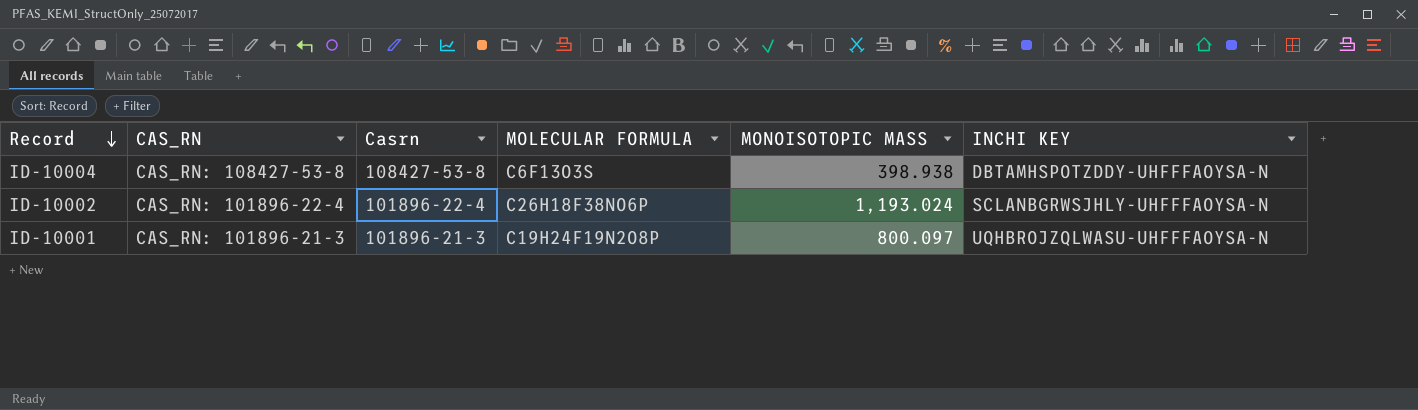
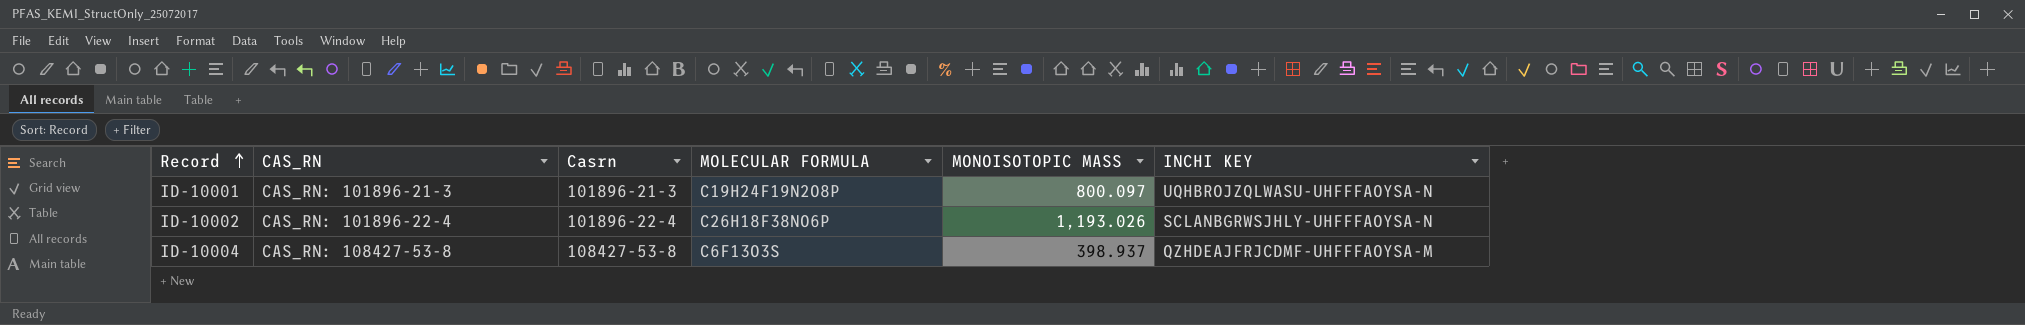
row order: Record descending -> Record ascending
ID-10002 | MONOISOTOPIC MASS: 1,193.024 -> 1,193.026
ID-10004 | MONOISOTOPIC MASS: 398.938 -> 398.937
ID-10004 | INCHI KEY: DBTAMHSPOTZDDY-UHFFFAOYSA-N -> QZHDEAJFRJCDMF-UHFFFAOYSA-M

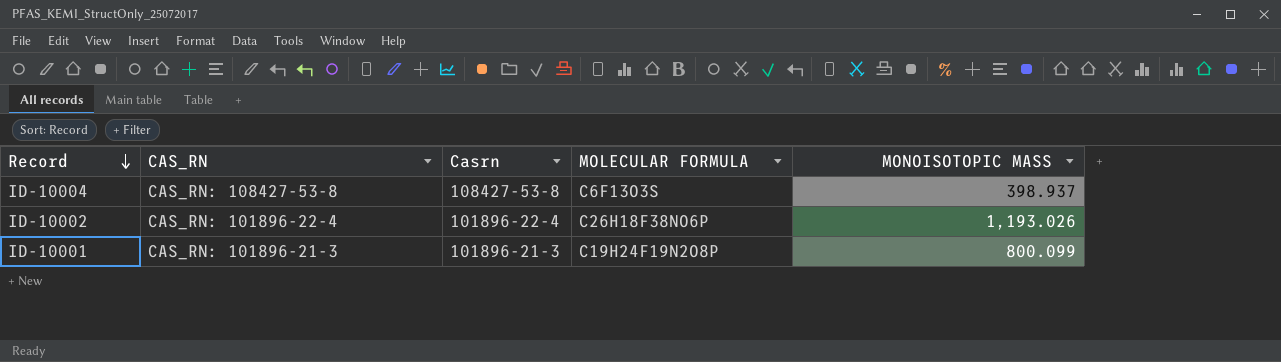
row order: Record ascending -> Record descending
column INCHI KEY | position: 6 -> none
ID-10001 | MONOISOTOPIC MASS: 800.097 -> 800.099

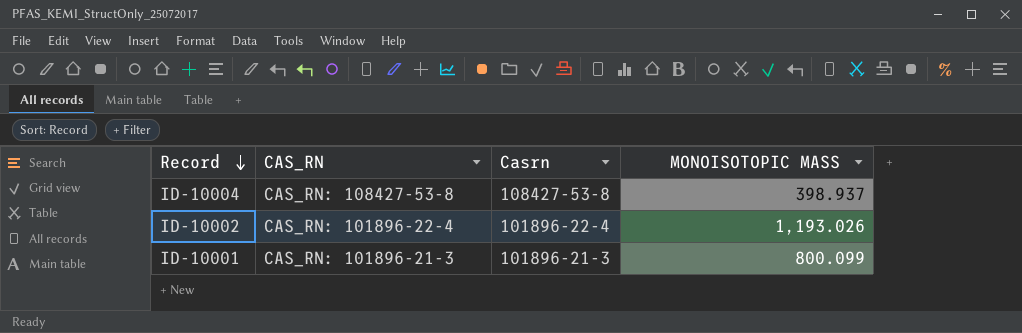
column MOLECULAR FORMULA | position: 4 -> none

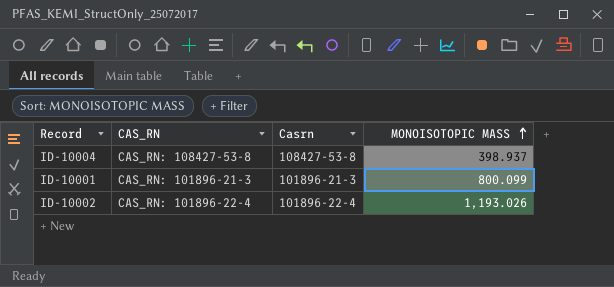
row order: Record descending -> MONOISOTOPIC MASS ascending

